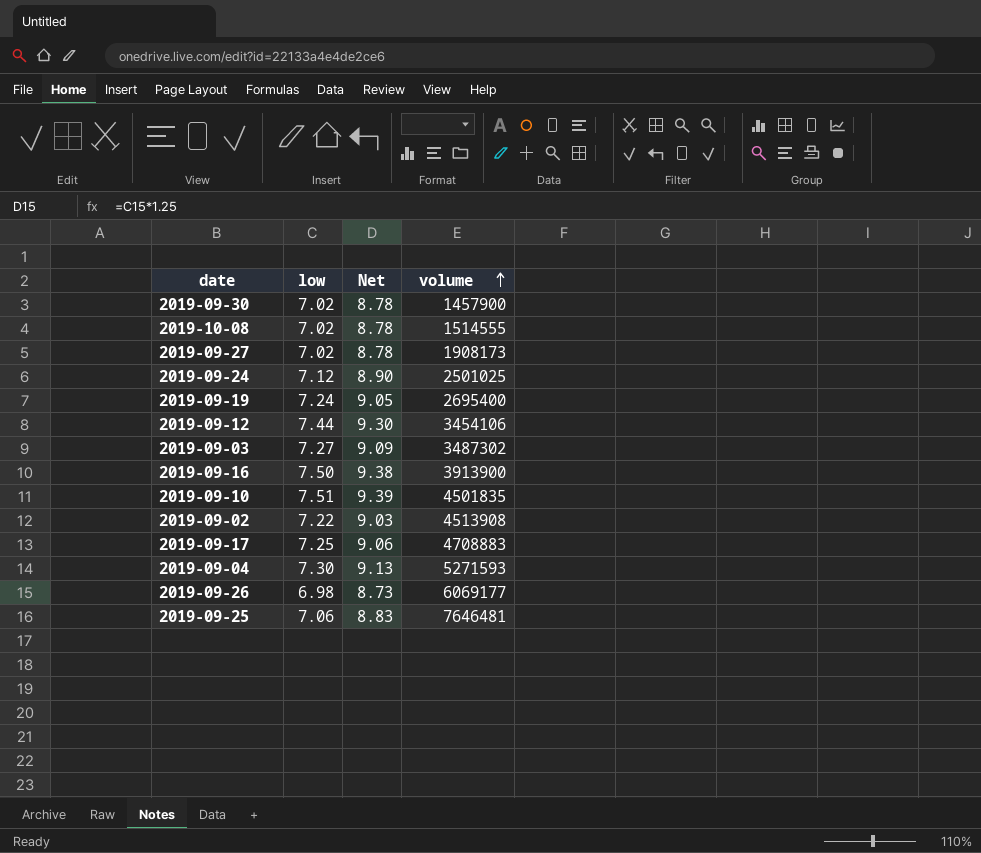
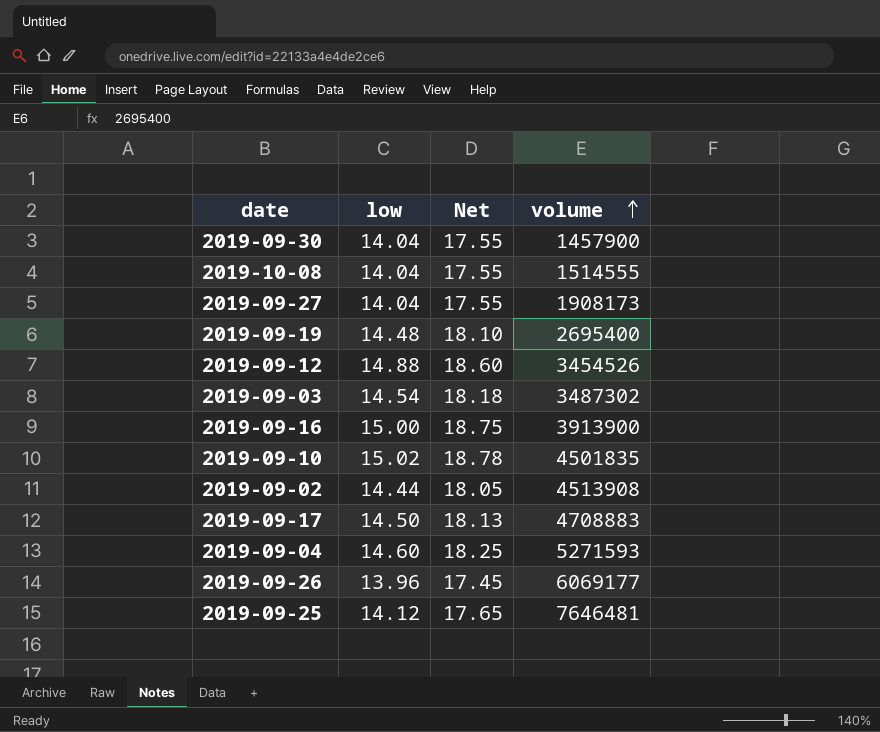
row 2019-09-24: 7.12 | 8.90 | 2501025 -> none
2019-09-30 | low: 7.02 -> 14.04
2019-09-30 | Net: 8.78 -> 17.55
2019-10-08 | low: 7.02 -> 14.04
2019-10-08 | Net: 8.78 -> 17.55
2019-09-27 | low: 7.02 -> 14.04
2019-09-27 | Net: 8.78 -> 17.55
2019-09-19 | low: 7.24 -> 14.48
2019-09-19 | Net: 9.05 -> 18.10
2019-09-12 | low: 7.44 -> 14.88
2019-09-12 | Net: 9.30 -> 18.60
2019-09-12 | volume: 3454106 -> 3454526
2019-09-03 | low: 7.27 -> 14.54
2019-09-03 | Net: 9.09 -> 18.18
2019-09-16 | low: 7.50 -> 15.00
2019-09-16 | Net: 9.38 -> 18.75
2019-09-10 | low: 7.51 -> 15.02
2019-09-10 | Net: 9.39 -> 18.78
2019-09-02 | low: 7.22 -> 14.44
2019-09-02 | Net: 9.03 -> 18.05
2019-09-17 | low: 7.25 -> 14.50
2019-09-17 | Net: 9.06 -> 18.13
2019-09-04 | low: 7.30 -> 14.60
2019-09-04 | Net: 9.13 -> 18.25
2019-09-26 | low: 6.98 -> 13.96
2019-09-26 | Net: 8.73 -> 17.45
2019-09-25 | low: 7.06 -> 14.12
2019-09-25 | Net: 8.83 -> 17.65

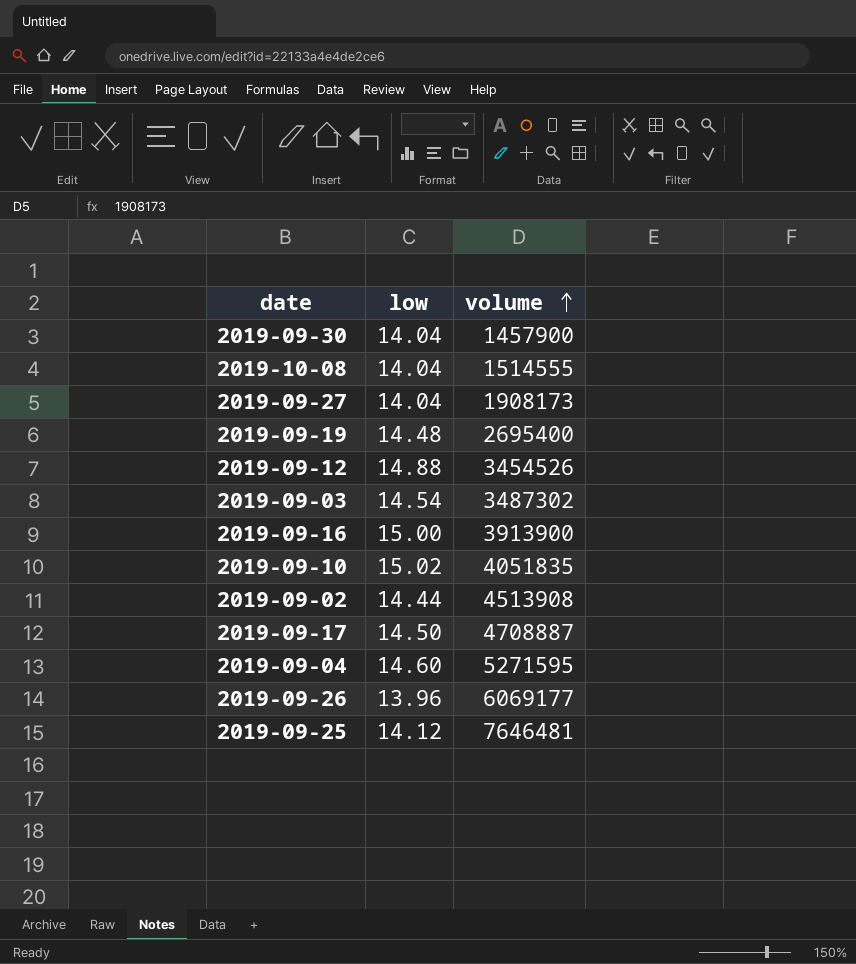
column Net | formula: [low] * 1.25 -> none
2019-09-10 | volume: 4501835 -> 4051835
2019-09-17 | volume: 4708883 -> 4708887
2019-09-04 | volume: 5271593 -> 5271595

